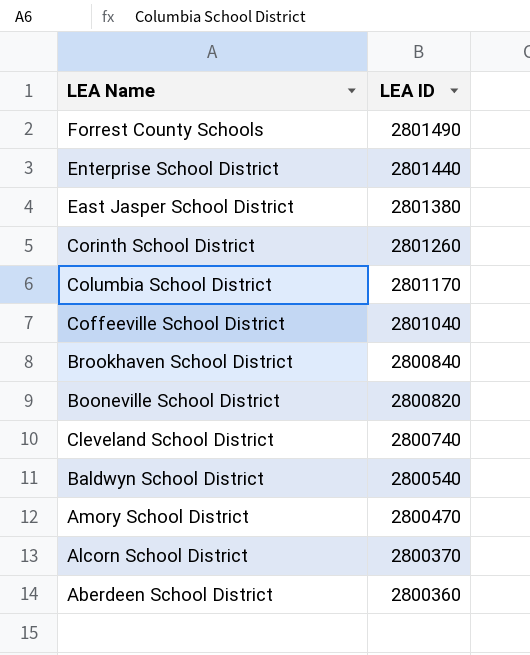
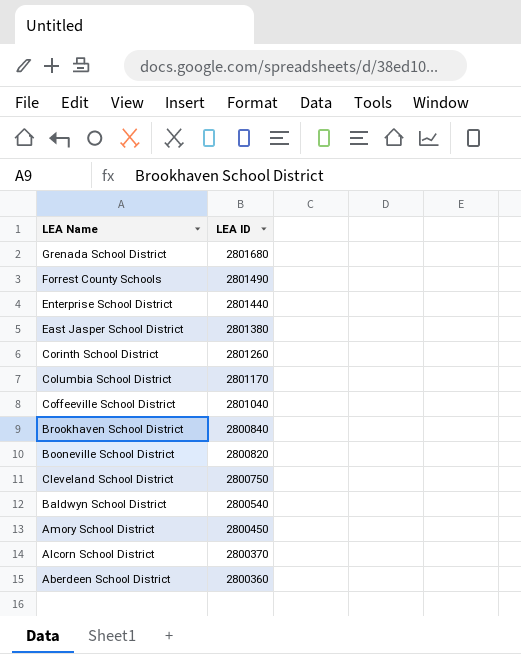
row Grenada School District: none -> 2801680
Cleveland School District | LEA ID: 2800740 -> 2800750
Amory School District | LEA ID: 2800470 -> 2800450

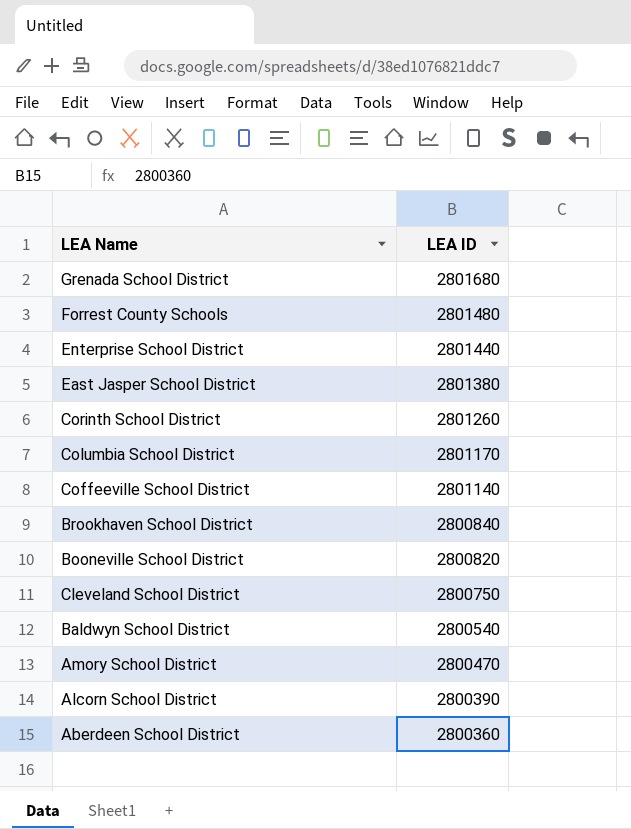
Forrest County Schools | LEA ID: 2801490 -> 2801480
Coffeeville School District | LEA ID: 2801040 -> 2801140
Amory School District | LEA ID: 2800450 -> 2800470
Alcorn School District | LEA ID: 2800370 -> 2800390

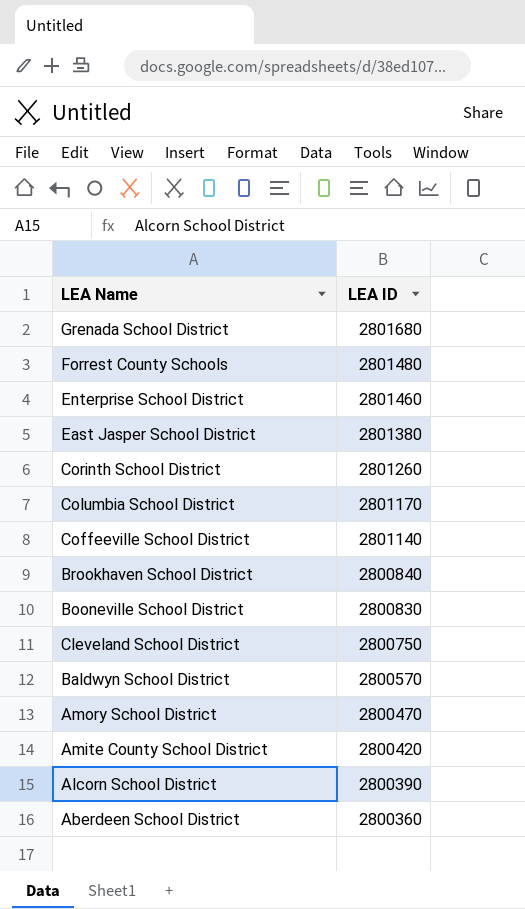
Enterprise School District | LEA ID: 2801440 -> 2801460
Booneville School District | LEA ID: 2800820 -> 2800830
Baldwyn School District | LEA ID: 2800540 -> 2800570
row Amite County School District: none -> 2800420

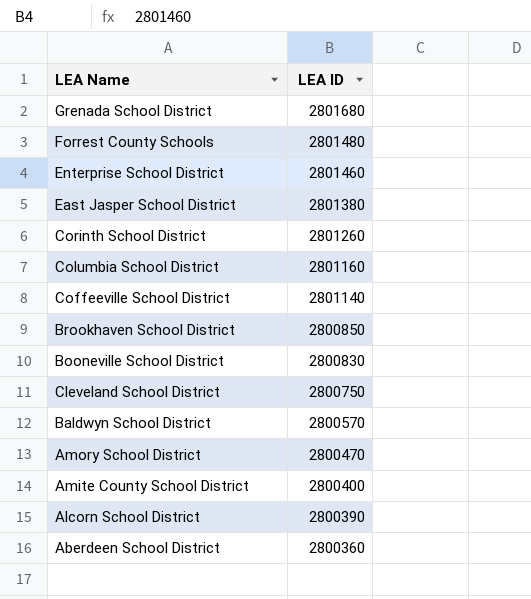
Columbia School District | LEA ID: 2801170 -> 2801160
Brookhaven School District | LEA ID: 2800840 -> 2800850
Amite County School District | LEA ID: 2800420 -> 2800400

